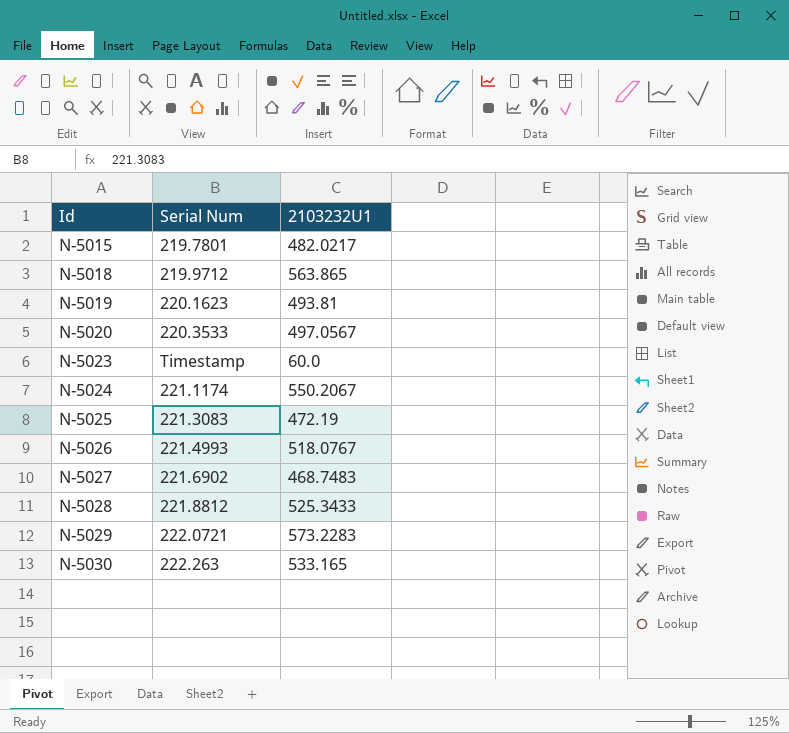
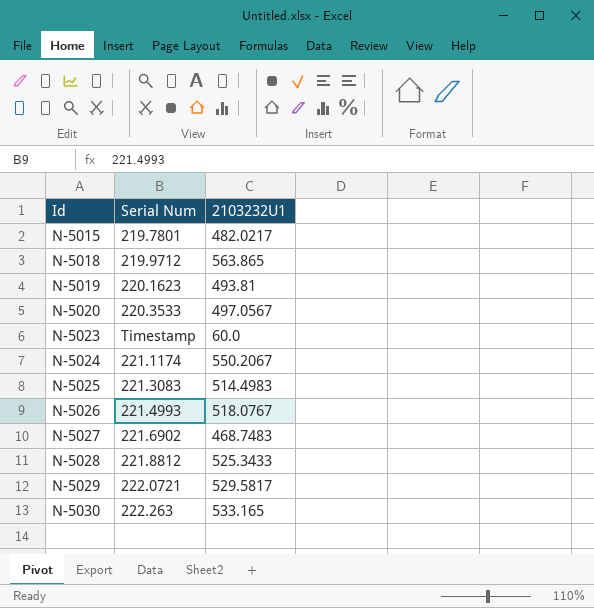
N-5025 | 2103232U1: 472.19 -> 514.4983
N-5029 | 2103232U1: 573.2283 -> 529.5817

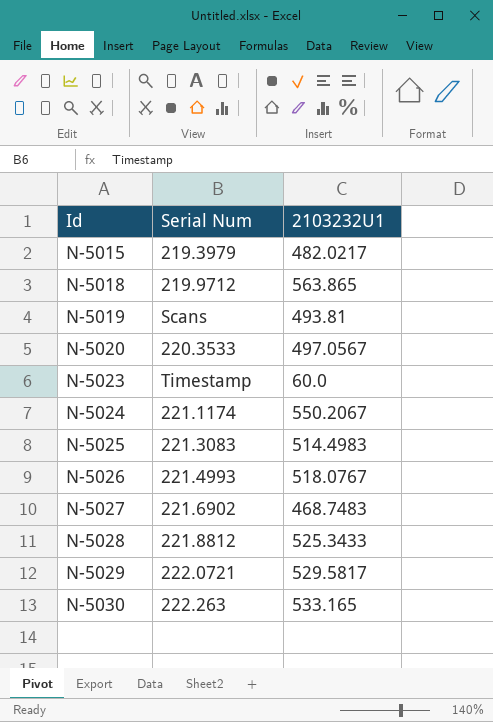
N-5015 | Serial Num: 219.7801 -> 219.3979
N-5019 | Serial Num: 220.1623 -> Scans

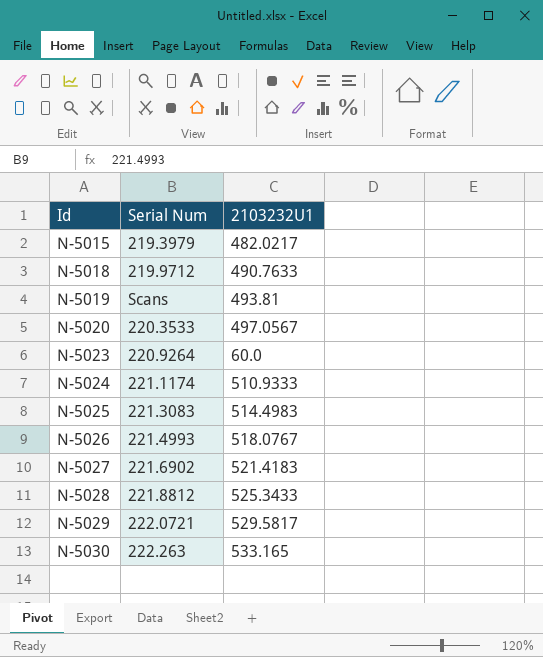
N-5018 | 2103232U1: 563.865 -> 490.7633
N-5023 | Serial Num: Timestamp -> 220.9264
N-5024 | 2103232U1: 550.2067 -> 510.9333
N-5027 | 2103232U1: 468.7483 -> 521.4183

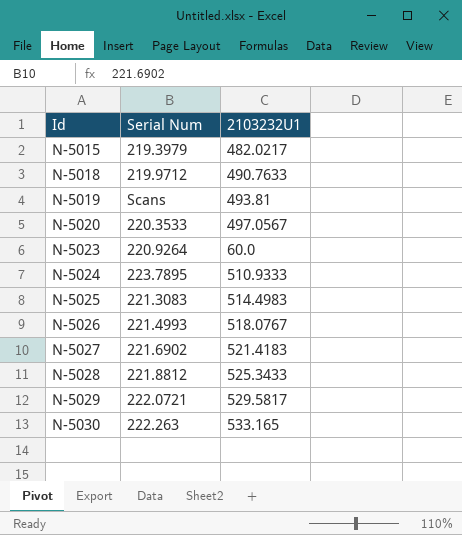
N-5024 | Serial Num: 221.1174 -> 223.7895

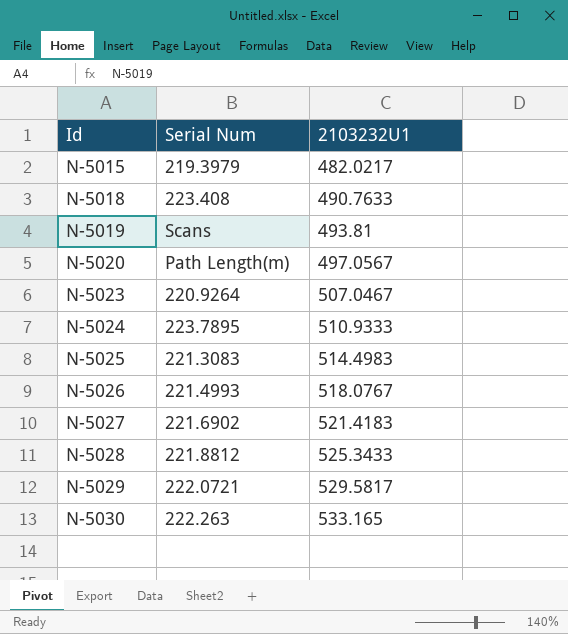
N-5018 | Serial Num: 219.9712 -> 223.408
N-5020 | Serial Num: 220.3533 -> Path Length(m)
N-5023 | 2103232U1: 60.0 -> 507.0467

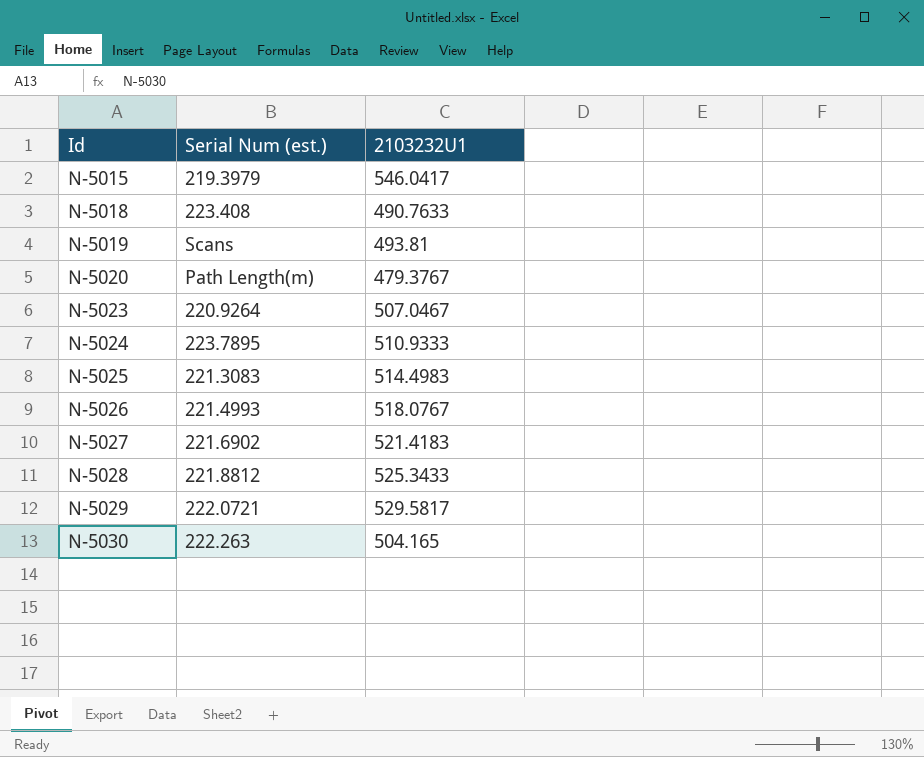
column name: Serial Num -> Serial Num (est.)
N-5015 | 2103232U1: 482.0217 -> 546.0417
N-5020 | 2103232U1: 497.0567 -> 479.3767
N-5030 | 2103232U1: 533.165 -> 504.165

